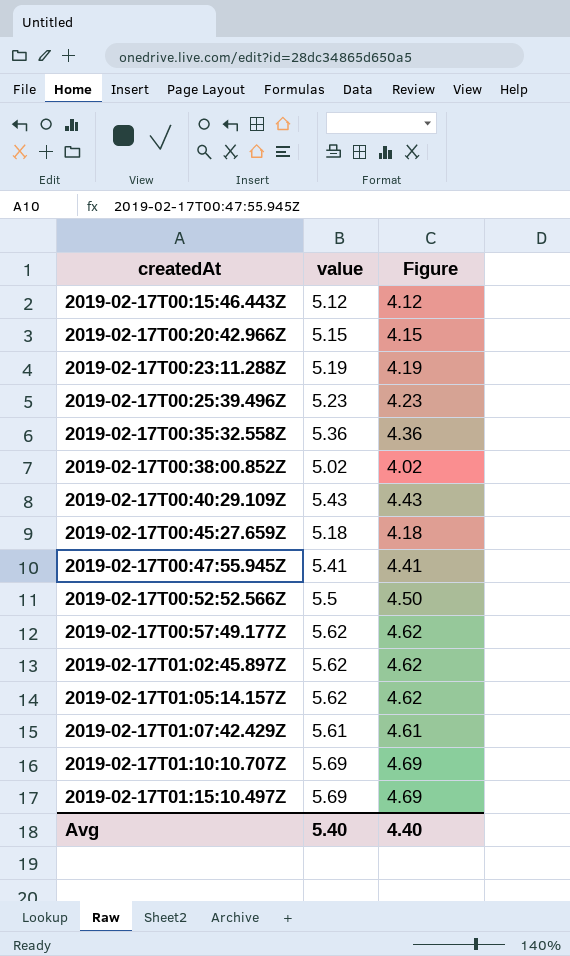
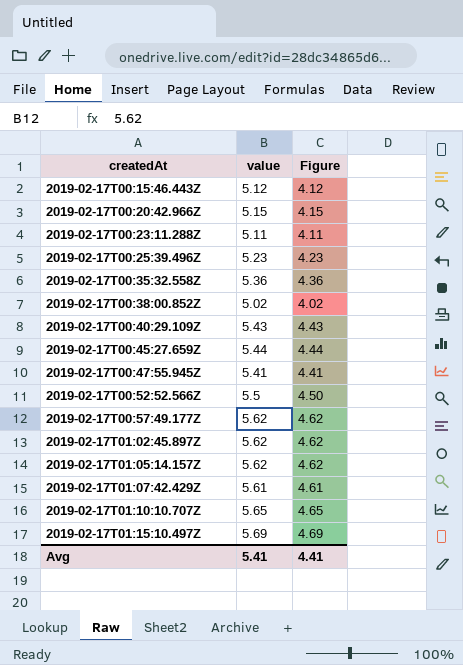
2019-02-17T00:23:11.288Z | value: 5.19 -> 5.11
2019-02-17T00:23:11.288Z | Figure: 4.19 -> 4.11
2019-02-17T00:45:27.659Z | value: 5.18 -> 5.44
2019-02-17T00:45:27.659Z | Figure: 4.18 -> 4.44
2019-02-17T01:10:10.707Z | value: 5.69 -> 5.65
2019-02-17T01:10:10.707Z | Figure: 4.69 -> 4.65
Avg | value: 5.40 -> 5.41
Avg | Figure: 4.40 -> 4.41

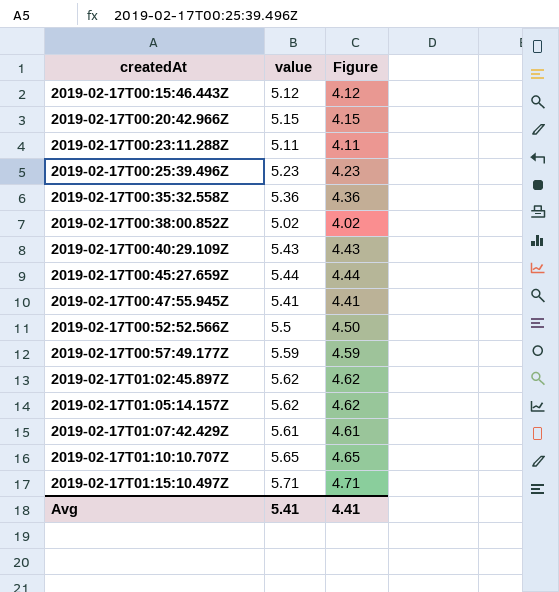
2019-02-17T00:57:49.177Z | value: 5.62 -> 5.59
2019-02-17T00:57:49.177Z | Figure: 4.62 -> 4.59
2019-02-17T01:15:10.497Z | value: 5.69 -> 5.71
2019-02-17T01:15:10.497Z | Figure: 4.69 -> 4.71

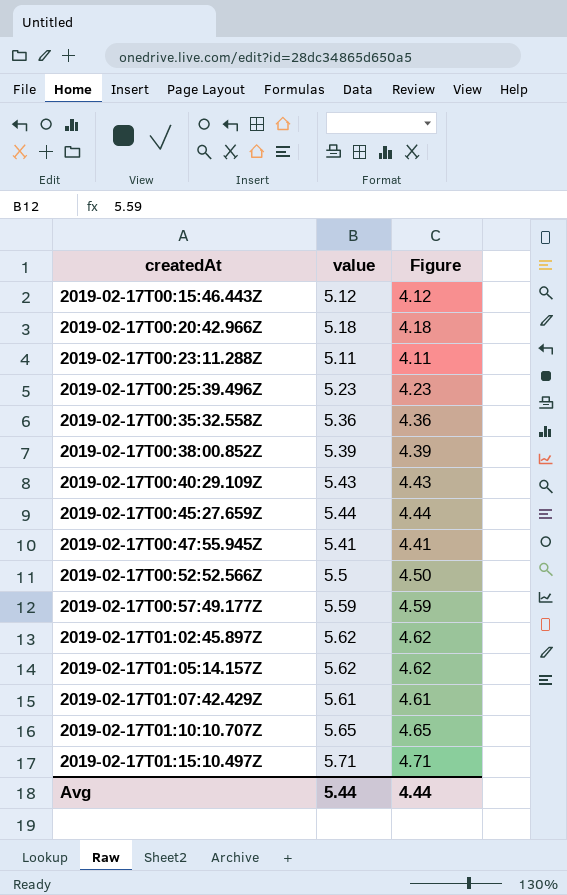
2019-02-17T00:20:42.966Z | value: 5.15 -> 5.18
2019-02-17T00:20:42.966Z | Figure: 4.15 -> 4.18
2019-02-17T00:38:00.852Z | value: 5.02 -> 5.39
2019-02-17T00:38:00.852Z | Figure: 4.02 -> 4.39
Avg | value: 5.41 -> 5.44
Avg | Figure: 4.41 -> 4.44

